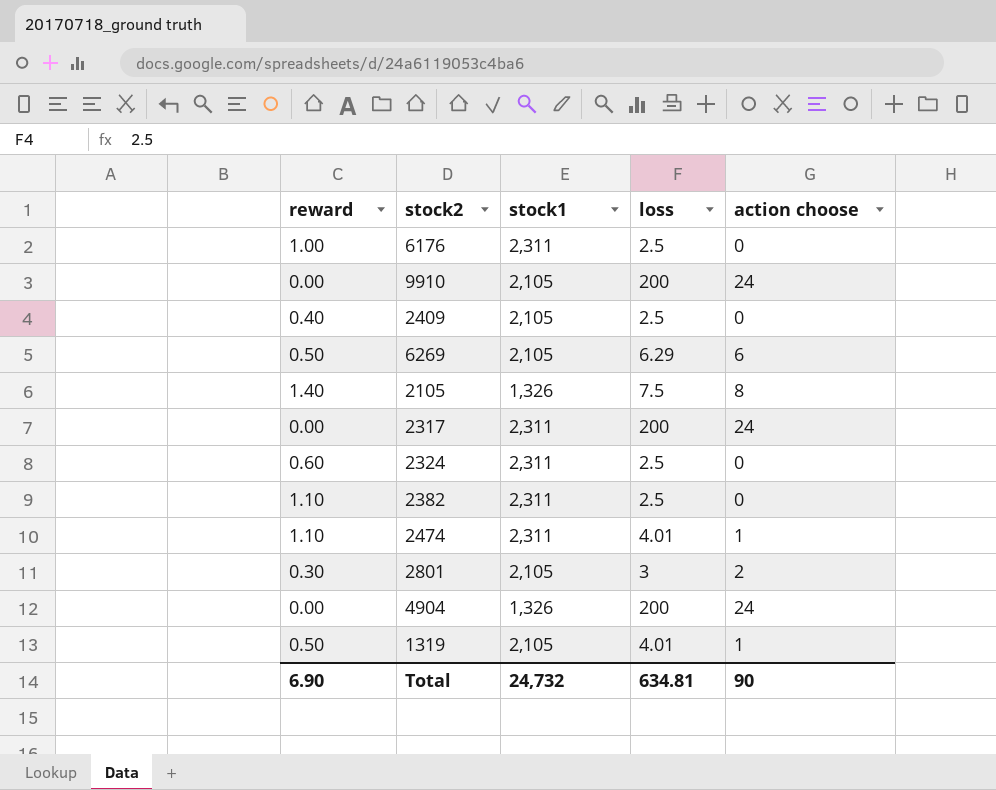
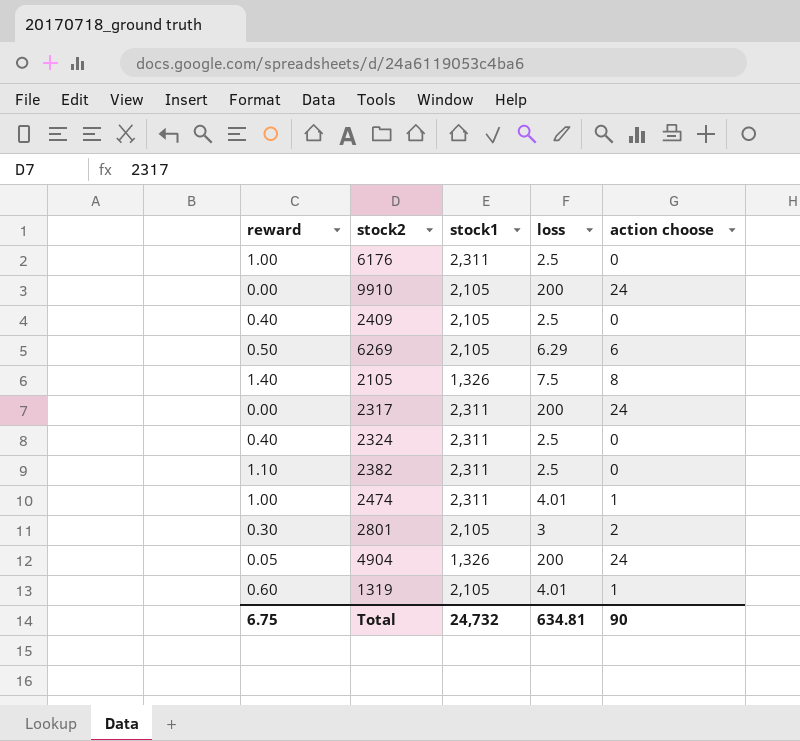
2324 | reward: 0.60 -> 0.40
2474 | reward: 1.10 -> 1.00
4904 | reward: 0.00 -> 0.05
1319 | reward: 0.50 -> 0.60
Total | reward: 6.90 -> 6.75

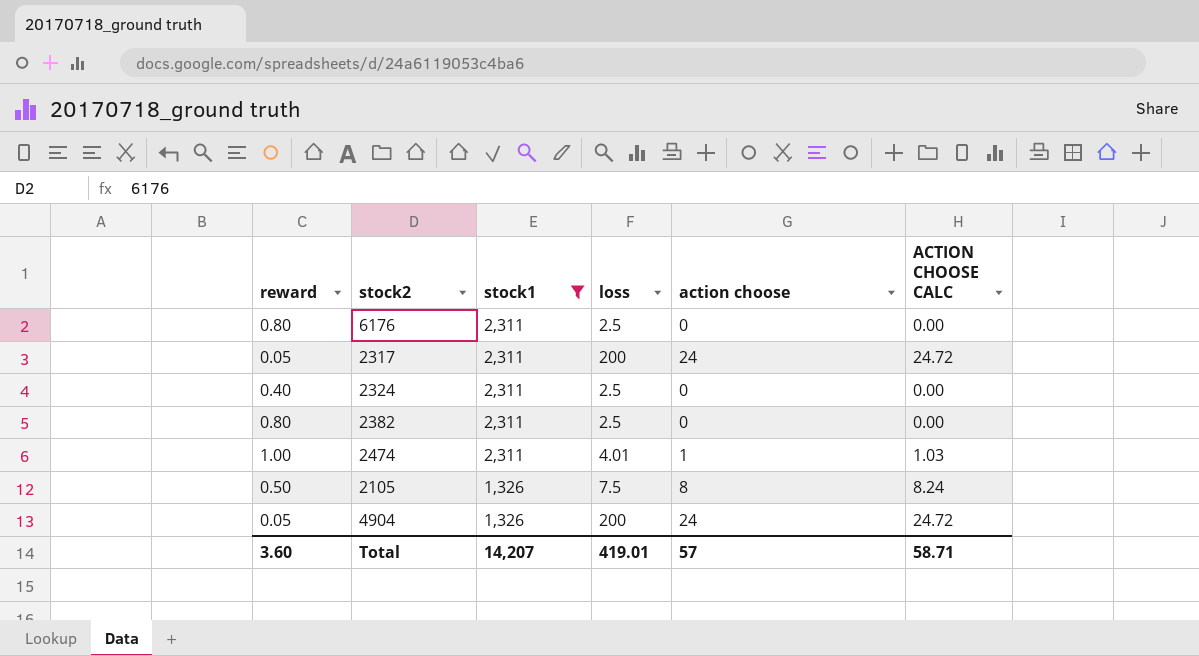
filter: none -> stock1 != 2,105
row order: none -> stock1 descending
column ACTION CHOOSE CALC | formula: none -> [action choose] * 1.03
6176 | reward: 1.00 -> 0.80
2317 | reward: 0.00 -> 0.05
2382 | reward: 1.10 -> 0.80
2105 | reward: 1.40 -> 0.50
Total | reward: 6.75 -> 3.60
Total | stock1: 24,732 -> 14,207
Total | loss: 634.81 -> 419.01
Total | action choose: 90 -> 57

